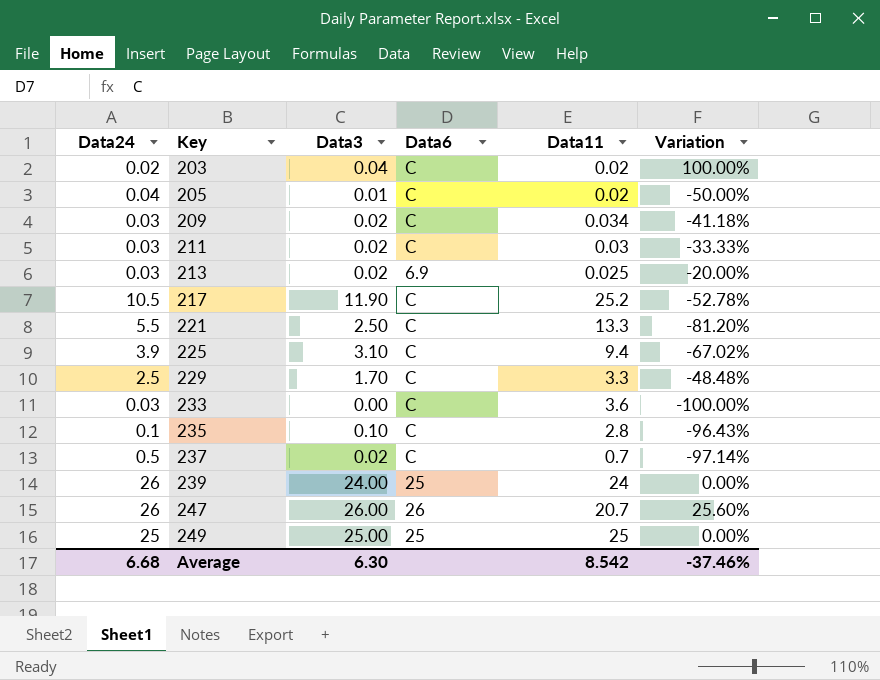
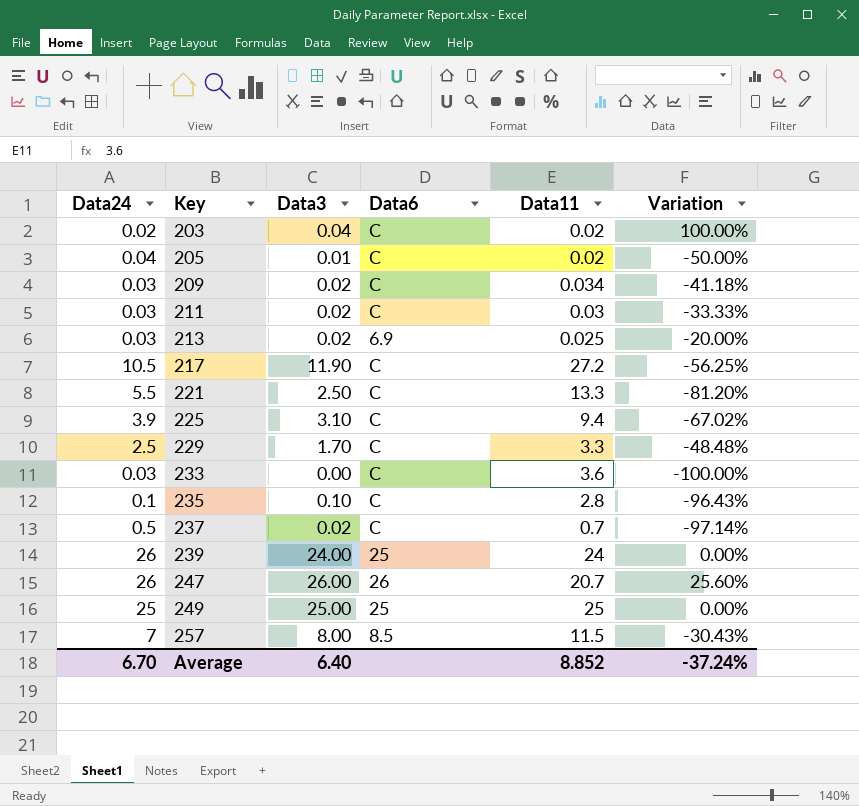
217 | Data11: 25.2 -> 27.2
217 | Variation: -52.78% -> -56.25%
row 257: none -> 7 | 8.00 | 8.5 | 11.5 | -30.43%
Average | Data24: 6.68 -> 6.70
Average | Data3: 6.30 -> 6.40
Average | Data11: 8.542 -> 8.852
Average | Variation: -37.46% -> -37.24%

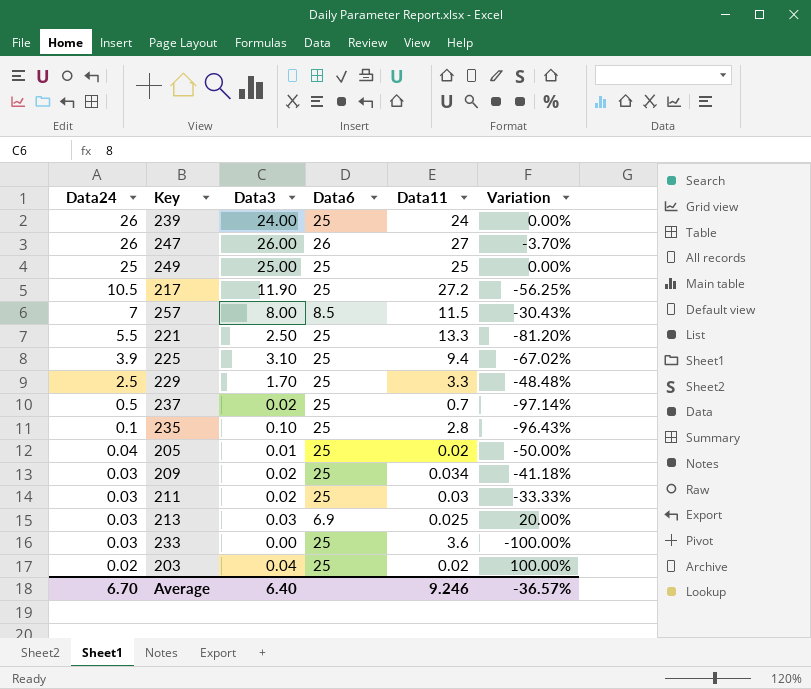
row order: Key ascending -> Data24 descending
247 | Data11: 20.7 -> 27
247 | Variation: 25.60% -> -3.70%
217 | Data6: C -> 25
221 | Data6: C -> 25
225 | Data6: C -> 25
229 | Data6: C -> 25
237 | Data6: C -> 25
235 | Data6: C -> 25
205 | Data6: C -> 25
209 | Data6: C -> 25
211 | Data6: C -> 25
213 | Data3: 0.02 -> 0.03
213 | Variation: -20.00% -> 20.00%
233 | Data6: C -> 25
203 | Data6: C -> 25
Average | Data11: 8.852 -> 9.246
Average | Variation: -37.24% -> -36.57%

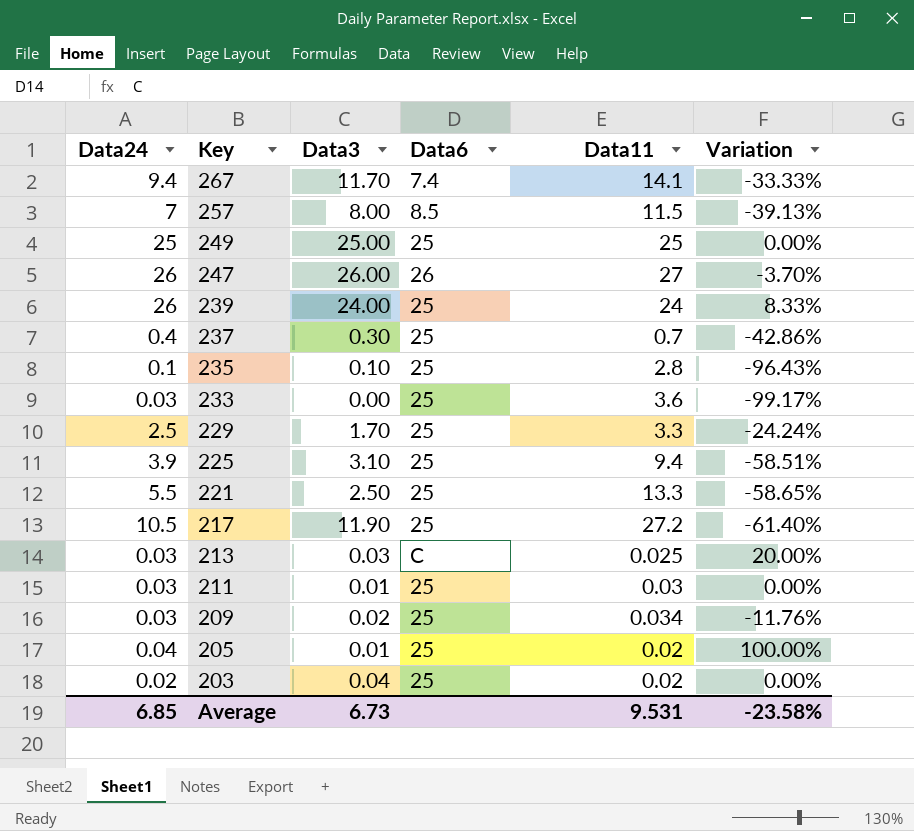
row order: Data24 descending -> Key descending
column Variation | formula: ([Data3] - [Data11]) / [Data11] -> ([Data24] - [Data11]) / [Data11]
row 267: none -> 9.4 | 11.70 | 7.4 | 14.1 | -33.33%
237 | Data24: 0.5 -> 0.4
237 | Data3: 0.02 -> 0.30
213 | Data6: 6.9 -> C
211 | Data3: 0.02 -> 0.01
Average | Data24: 6.70 -> 6.85
Average | Data3: 6.40 -> 6.73
Average | Data11: 9.246 -> 9.531
Average | Variation: -36.57% -> -23.58%

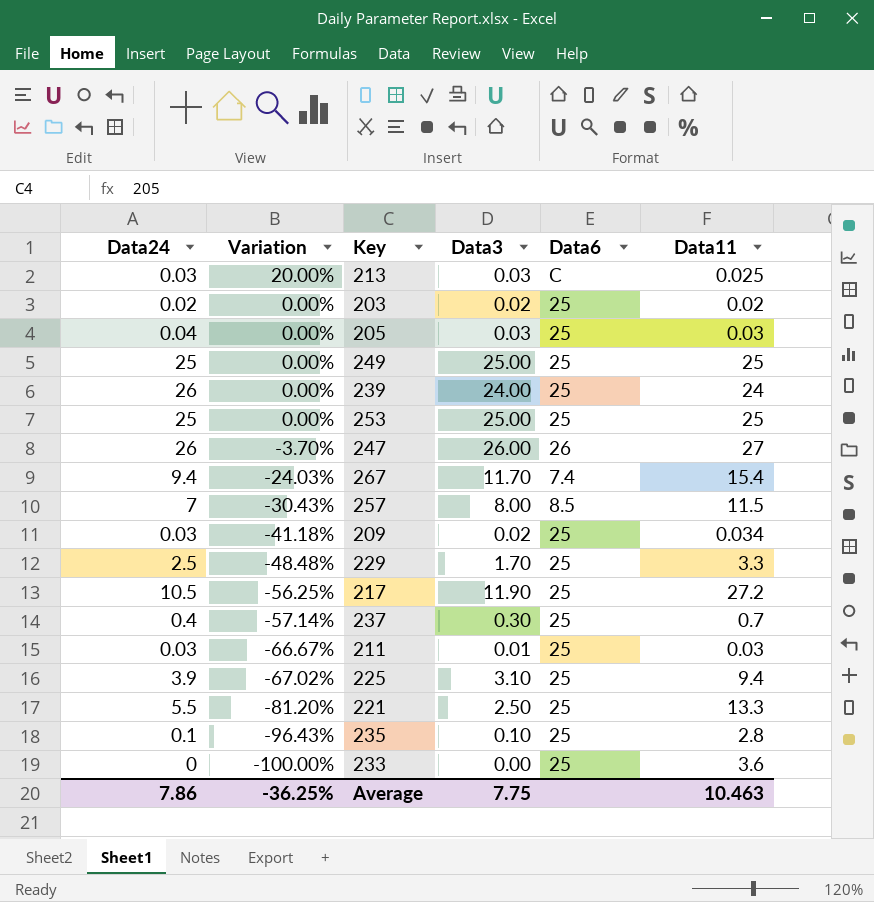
row order: Key descending -> Variation descending
column Variation | formula: ([Data24] - [Data11]) / [Data11] -> ([Data3] - [Data11]) / [Data11]
column Variation | position: 6 -> 2
203 | Data3: 0.04 -> 0.02
205 | Data3: 0.01 -> 0.03
205 | Data11: 0.02 -> 0.03
row 253: none -> 25 | 0.00% | 25.00 | 25 | 25
267 | Data11: 14.1 -> 15.4
233 | Data24: 0.03 -> 0
Average | Data24: 6.85 -> 7.86
Average | Variation: -23.58% -> -36.25%
Average | Data3: 6.73 -> 7.75
Average | Data11: 9.531 -> 10.463

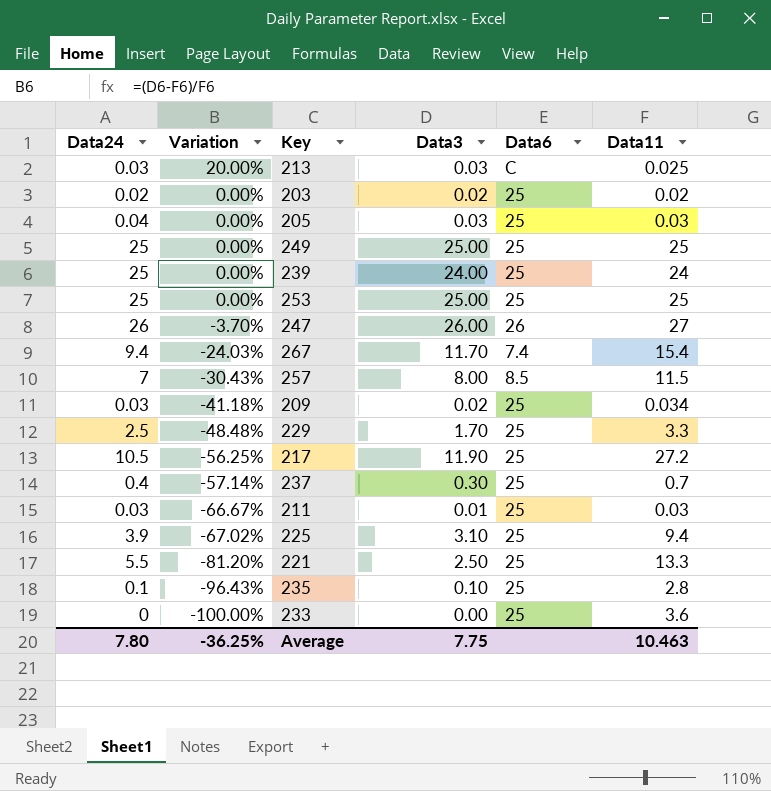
239 | Data24: 26 -> 25
Average | Data24: 7.86 -> 7.80

